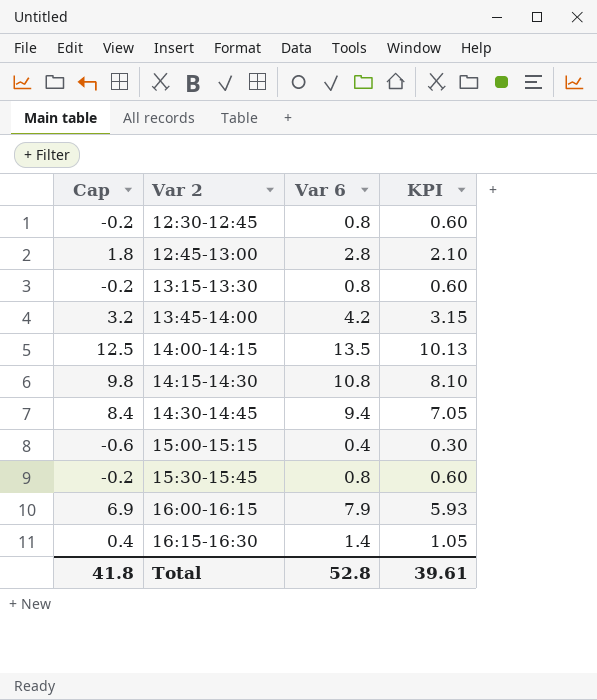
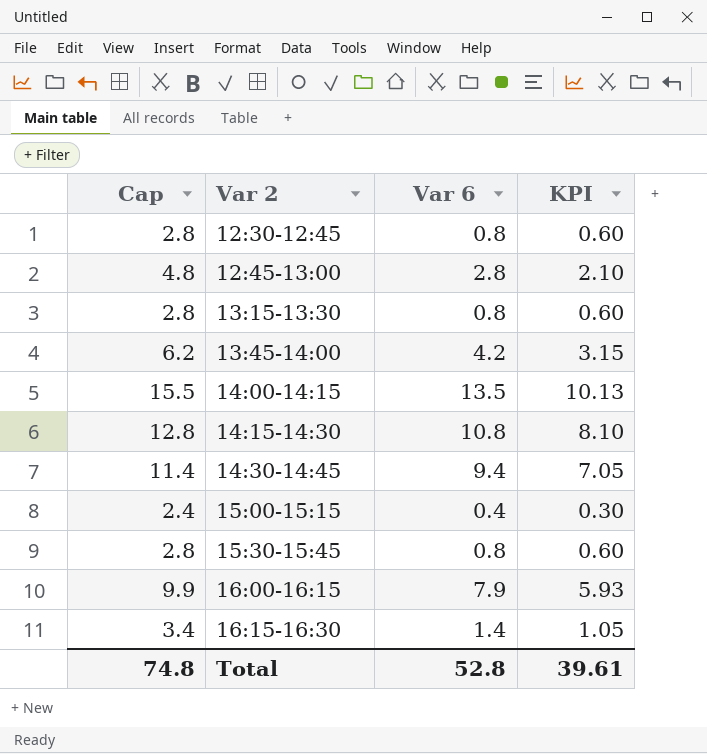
column Cap | formula: [Var 6] - 1 -> [Var 6] + 2
Total | Cap: 41.8 -> 74.8

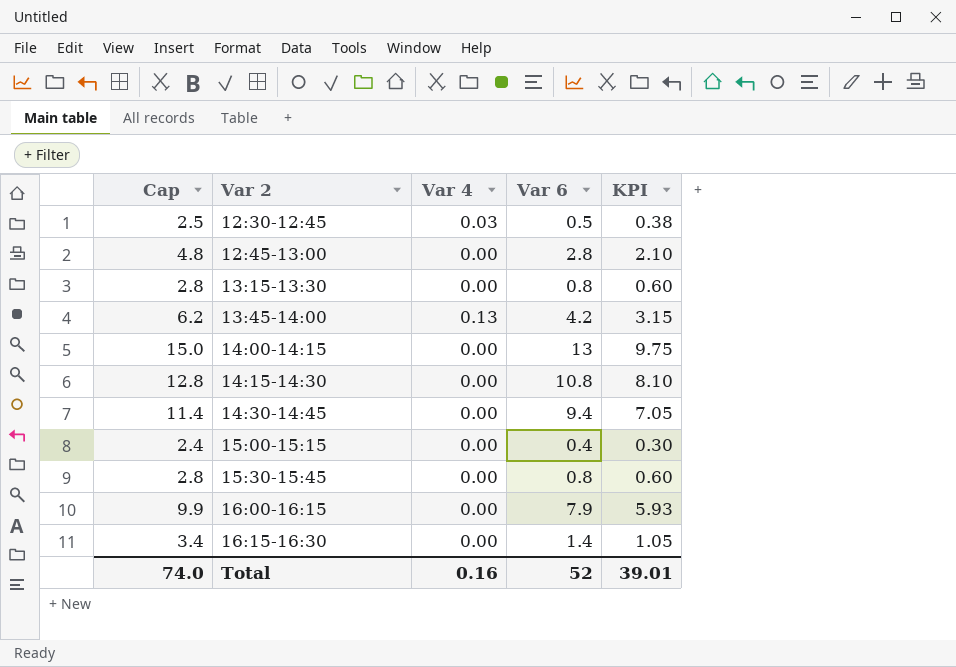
column Var 4 | position: none -> 3
12:30-12:45 | Cap: 2.8 -> 2.5
12:30-12:45 | Var 6: 0.8 -> 0.5
12:30-12:45 | KPI: 0.60 -> 0.38
14:00-14:15 | Cap: 15.5 -> 15.0
14:00-14:15 | Var 6: 13.5 -> 13
14:00-14:15 | KPI: 10.13 -> 9.75
Total | Cap: 74.8 -> 74.0
Total | Var 6: 52.8 -> 52
Total | KPI: 39.61 -> 39.01

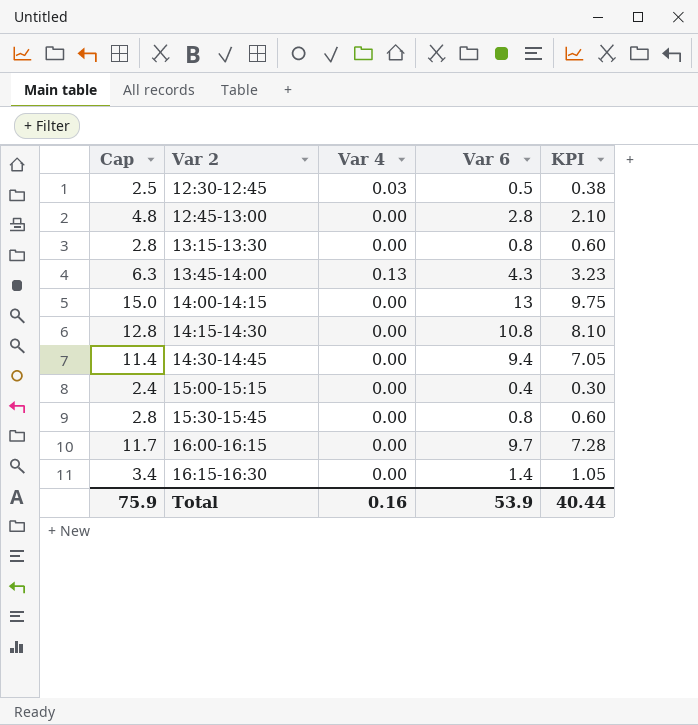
13:45-14:00 | Cap: 6.2 -> 6.3
13:45-14:00 | Var 6: 4.2 -> 4.3
13:45-14:00 | KPI: 3.15 -> 3.23
16:00-16:15 | Cap: 9.9 -> 11.7
16:00-16:15 | Var 6: 7.9 -> 9.7
16:00-16:15 | KPI: 5.93 -> 7.28
Total | Cap: 74.0 -> 75.9
Total | Var 6: 52 -> 53.9
Total | KPI: 39.01 -> 40.44

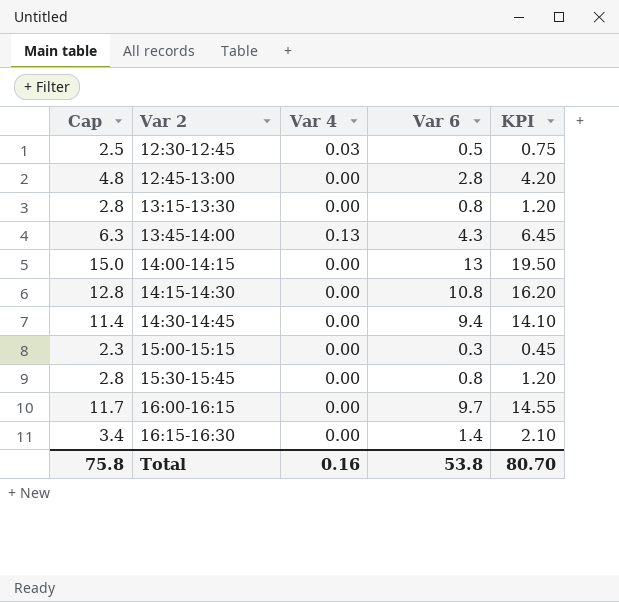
column KPI | formula: [Var 6] * 0.75 -> [Var 6] * 1.5
15:00-15:15 | Cap: 2.4 -> 2.3
15:00-15:15 | Var 6: 0.4 -> 0.3
Total | Cap: 75.9 -> 75.8
Total | Var 6: 53.9 -> 53.8
Total | KPI: 40.44 -> 80.70

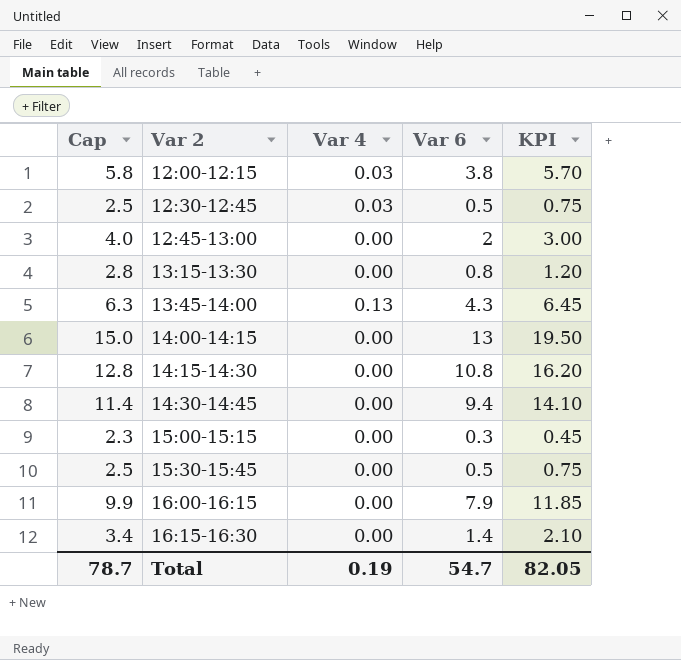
row 12:00-12:15: none -> 5.8 | 0.03 | 3.8 | 5.70
12:45-13:00 | Cap: 4.8 -> 4.0
12:45-13:00 | Var 6: 2.8 -> 2
12:45-13:00 | KPI: 4.20 -> 3.00
15:30-15:45 | Cap: 2.8 -> 2.5
15:30-15:45 | Var 6: 0.8 -> 0.5
15:30-15:45 | KPI: 1.20 -> 0.75
16:00-16:15 | Cap: 11.7 -> 9.9
16:00-16:15 | Var 6: 9.7 -> 7.9
16:00-16:15 | KPI: 14.55 -> 11.85
Total | Cap: 75.8 -> 78.7
Total | Var 4: 0.16 -> 0.19
Total | Var 6: 53.8 -> 54.7
Total | KPI: 80.70 -> 82.05

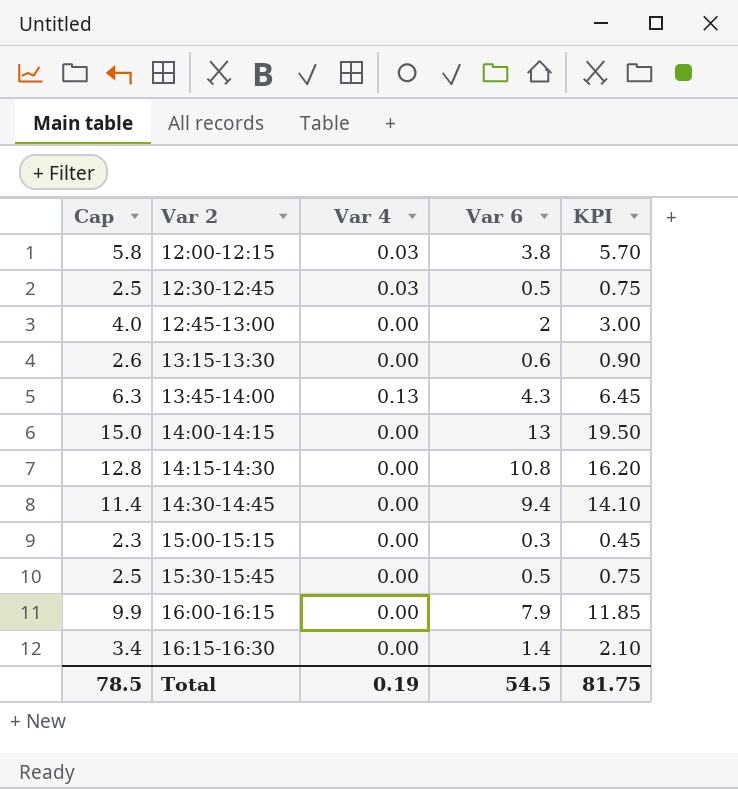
13:15-13:30 | Cap: 2.8 -> 2.6
13:15-13:30 | Var 6: 0.8 -> 0.6
13:15-13:30 | KPI: 1.20 -> 0.90
Total | Cap: 78.7 -> 78.5
Total | Var 6: 54.7 -> 54.5
Total | KPI: 82.05 -> 81.75

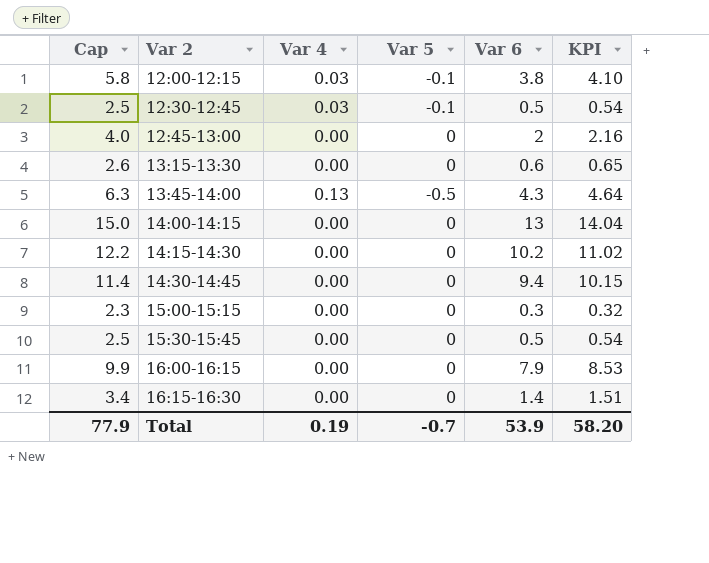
column Var 5 | position: none -> 4
column KPI | formula: [Var 6] * 1.5 -> [Var 6] * 1.08
14:15-14:30 | Cap: 12.8 -> 12.2
14:15-14:30 | Var 6: 10.8 -> 10.2
Total | Cap: 78.5 -> 77.9
Total | Var 6: 54.5 -> 53.9
Total | KPI: 81.75 -> 58.20

